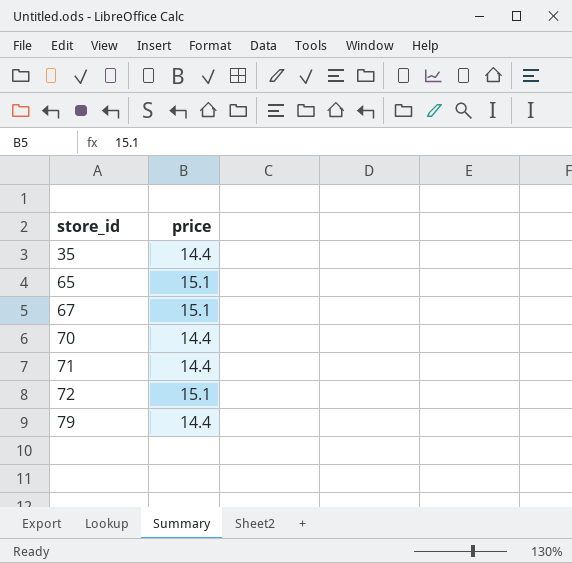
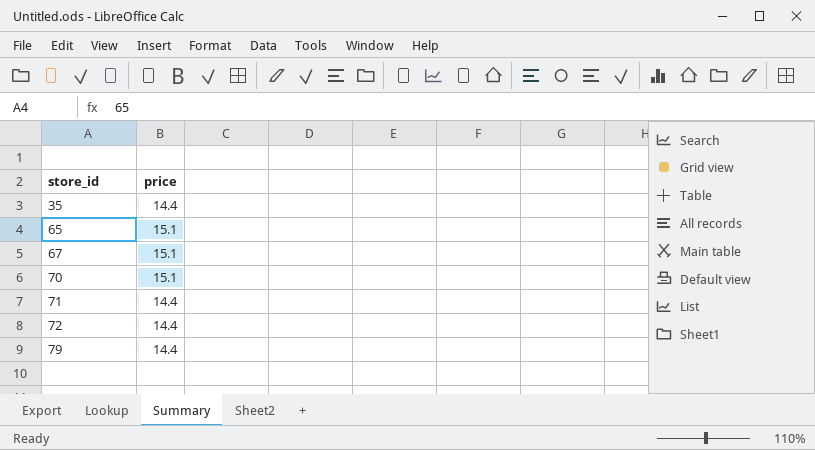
70 | price: 14.4 -> 15.1
72 | price: 15.1 -> 14.4

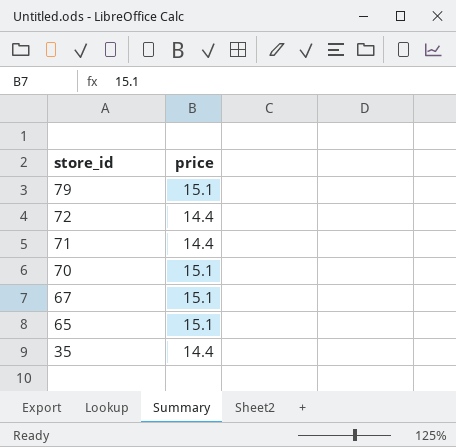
row order: store_id ascending -> store_id descending
79 | price: 14.4 -> 15.1

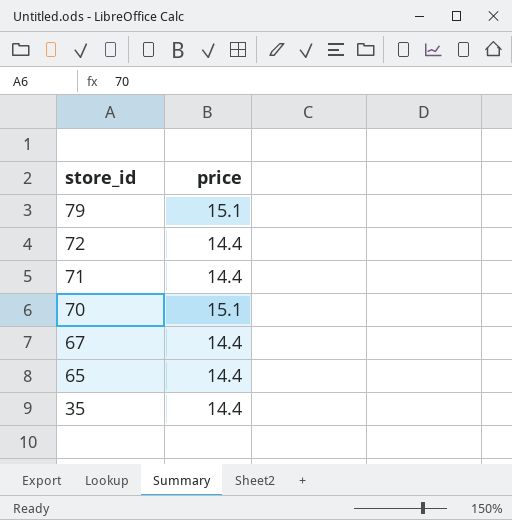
67 | price: 15.1 -> 14.4
65 | price: 15.1 -> 14.4

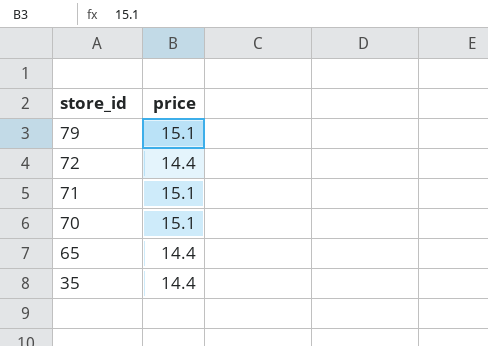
row 67: 14.4 -> none
71 | price: 14.4 -> 15.1

